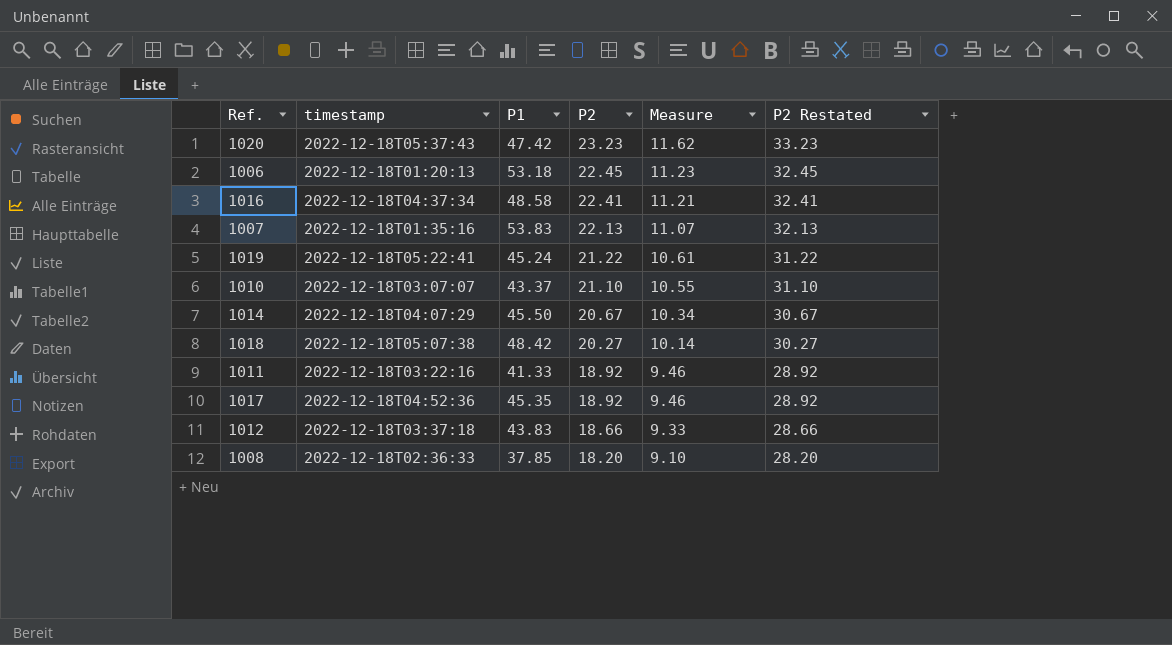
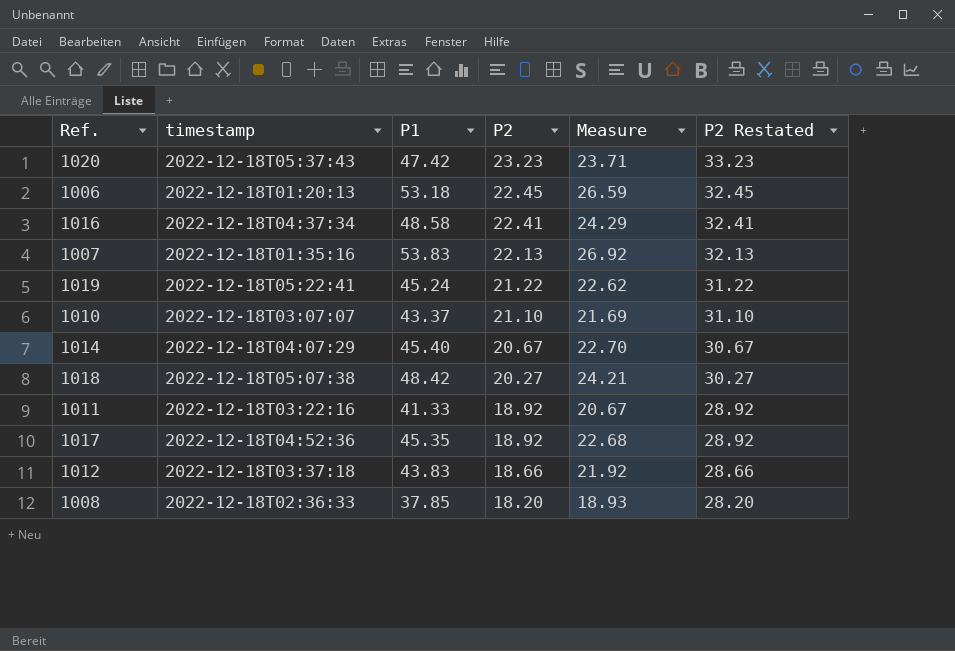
column Measure | formula: [P2] * 0.5 -> [P1] * 0.5
1014 | P1: 45.50 -> 45.40

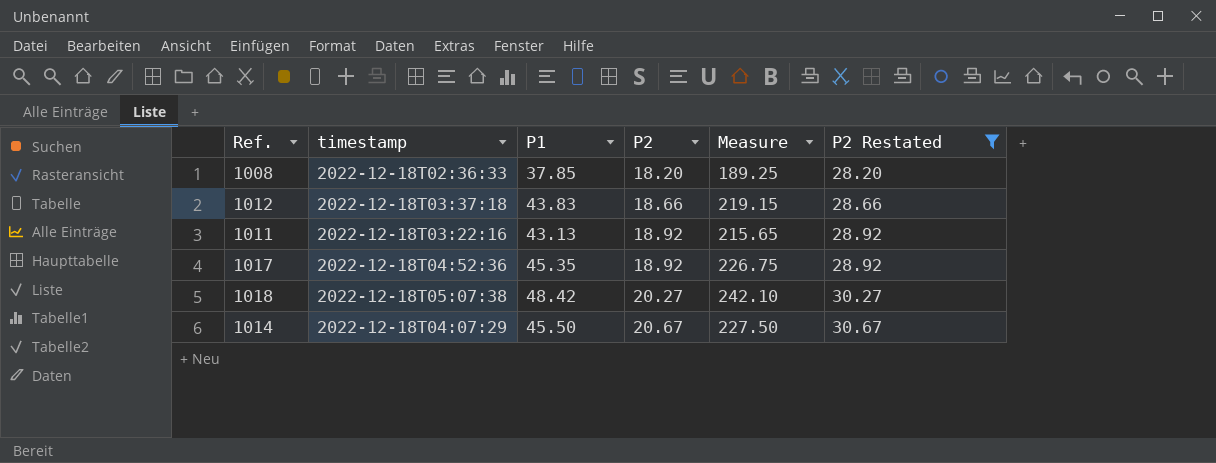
filter: none -> P2 Restated <= 30.67
row order: P2 descending -> P2 ascending
column Measure | formula: [P1] * 0.5 -> [P1] * 5
1011 | P1: 41.33 -> 43.13
1014 | P1: 45.40 -> 45.50

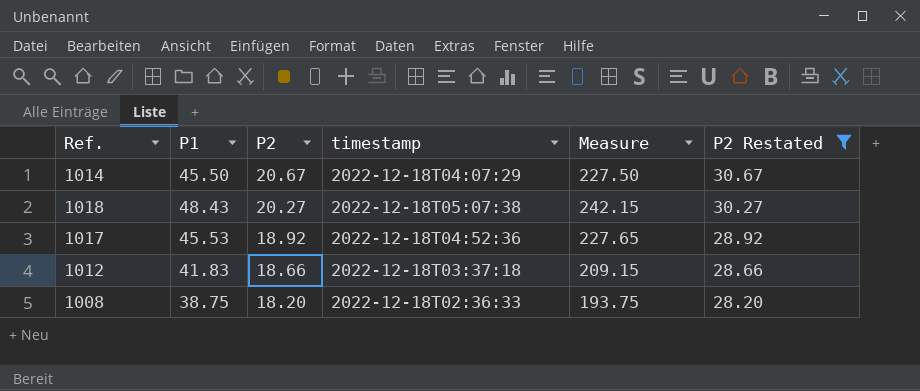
row order: P2 ascending -> P2 descending
column timestamp | position: 2 -> 4
row 1011: 2022-12-18T03:22:16 | 43.13 | 18.92 | 215.65 | 28.92 -> none
1018 | P1: 48.42 -> 48.43
1018 | Measure: 242.10 -> 242.15
1017 | P1: 45.35 -> 45.53
1017 | Measure: 226.75 -> 227.65
1012 | P1: 43.83 -> 41.83
1012 | Measure: 219.15 -> 209.15
1008 | P1: 37.85 -> 38.75
1008 | Measure: 189.25 -> 193.75

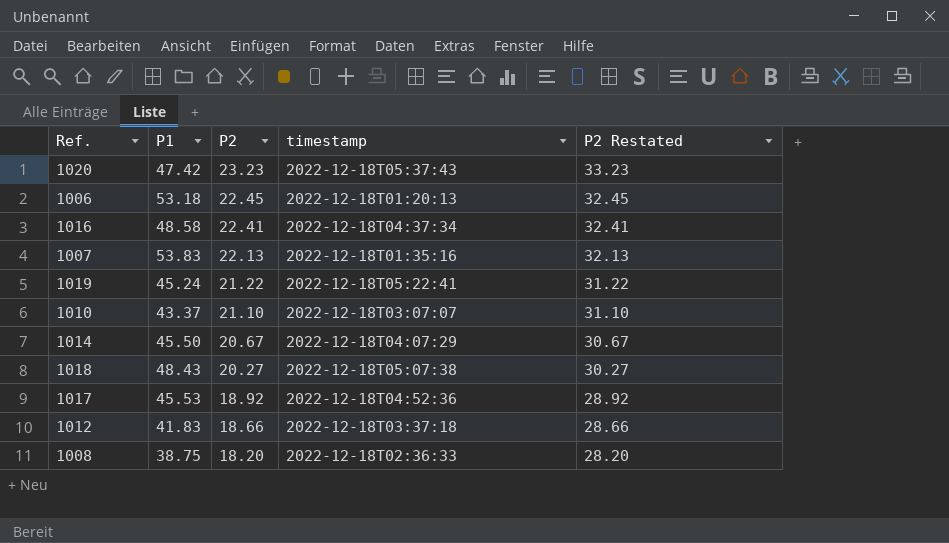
filter: P2 Restated <= 30.67 -> none
column Measure | formula: [P1] * 5 -> none

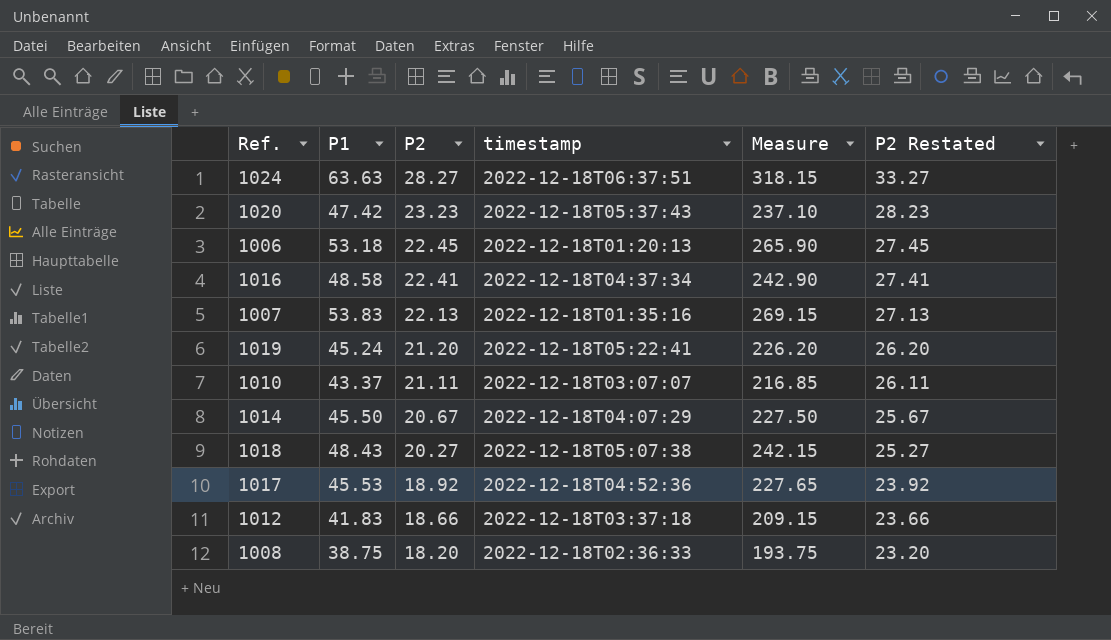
column Measure | formula: none -> [P1] * 5
column P2 Restated | formula: [P2] + 10 -> [P2] + 5
row 1024: none -> 63.63 | 28.27 | 2022-12-18T06:37:51 | 318.15 | 33.27
1019 | P2: 21.22 -> 21.20
1010 | P2: 21.10 -> 21.11

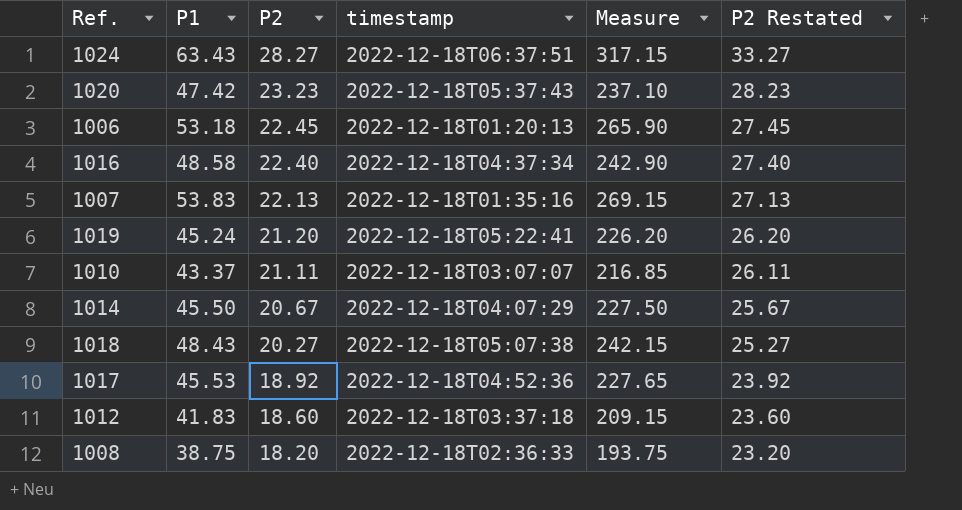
1024 | P1: 63.63 -> 63.43
1024 | Measure: 318.15 -> 317.15
1016 | P2: 22.41 -> 22.40
1016 | P2 Restated: 27.41 -> 27.40
1012 | P2: 18.66 -> 18.60
1012 | P2 Restated: 23.66 -> 23.60

